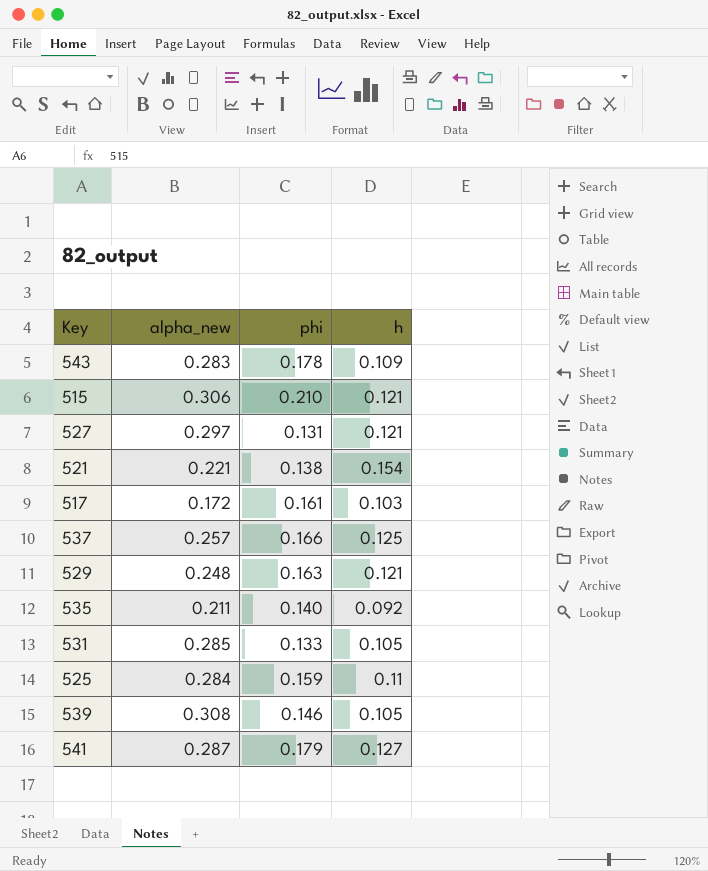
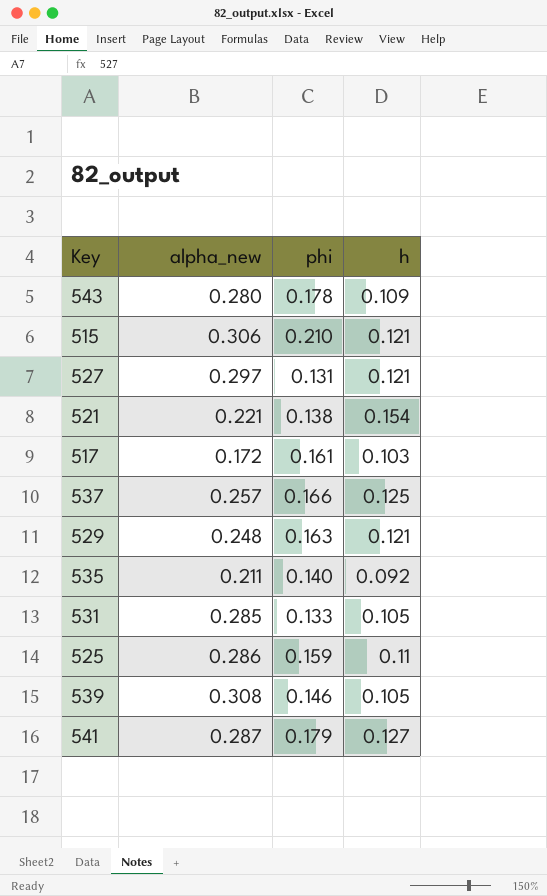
543 | alpha_new: 0.283 -> 0.280
525 | alpha_new: 0.284 -> 0.286

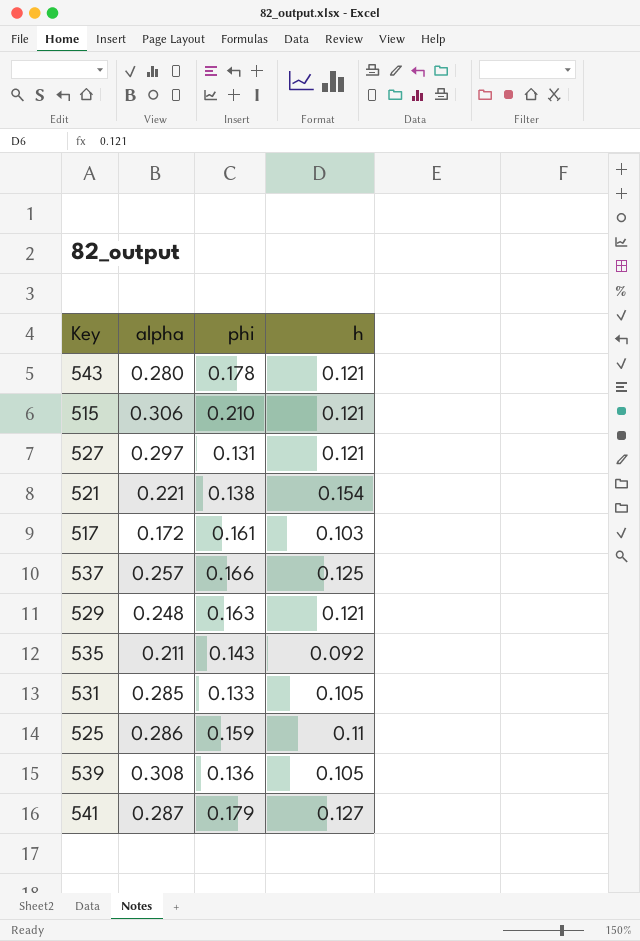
column name: alpha_new -> alpha
543 | h: 0.109 -> 0.121
535 | phi: 0.140 -> 0.143
539 | phi: 0.146 -> 0.136

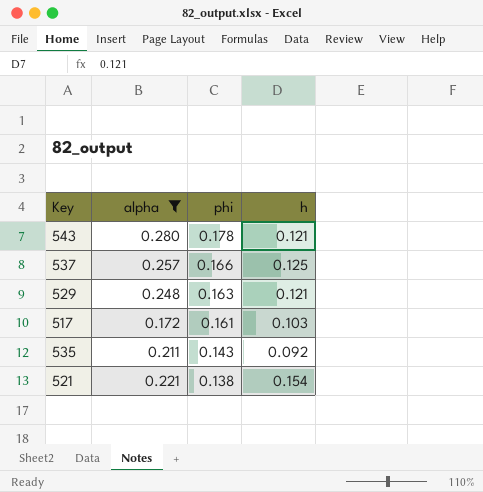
filter: none -> alpha <= 0.280
row order: none -> phi descending

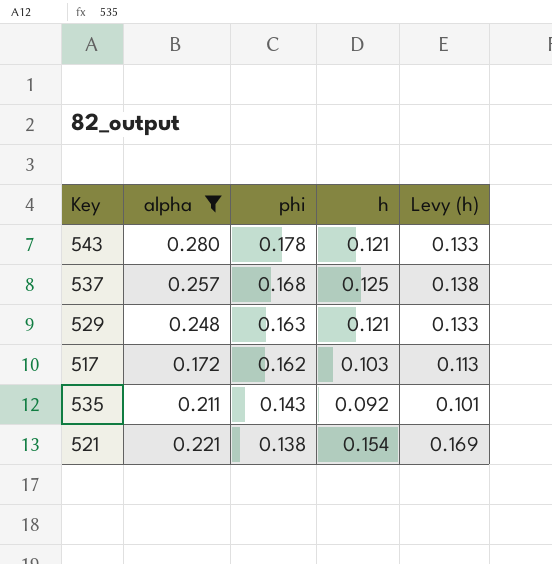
column Levy (h) | formula: none -> [h] * 1.1
537 | phi: 0.166 -> 0.168
517 | phi: 0.161 -> 0.162

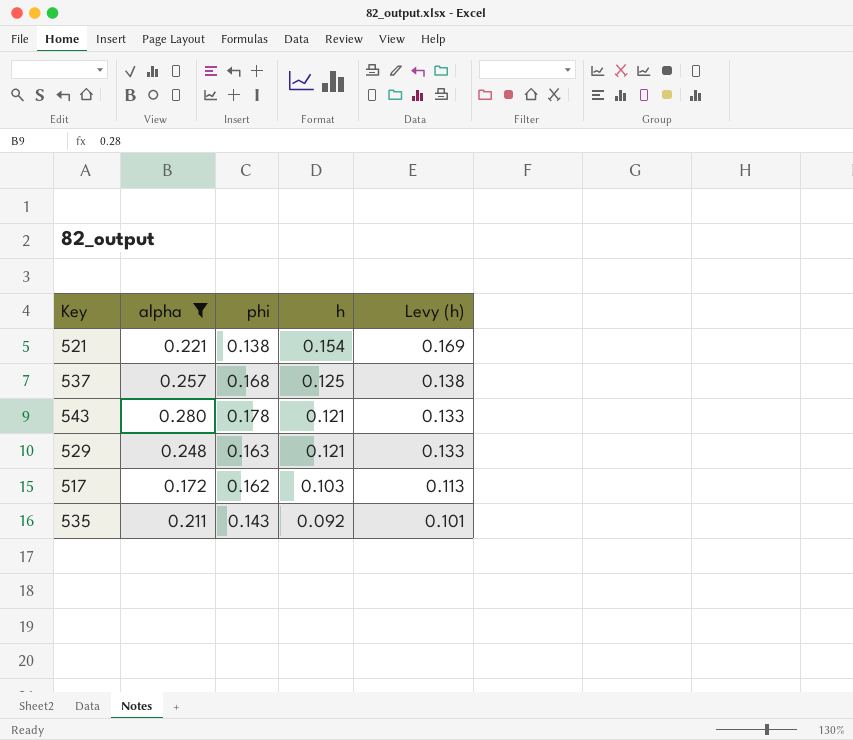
row order: phi descending -> h descending

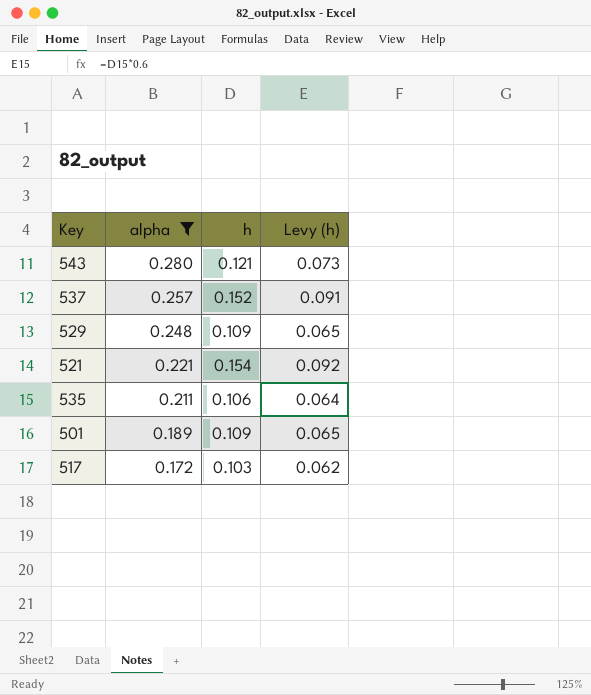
row order: h descending -> alpha descending
column phi | position: 3 -> none
column Levy (h) | formula: [h] * 1.1 -> [h] * 0.6
537 | h: 0.125 -> 0.152
529 | h: 0.121 -> 0.109
535 | h: 0.092 -> 0.106
row 501: none -> 0.189 | 0.109 | 0.065

